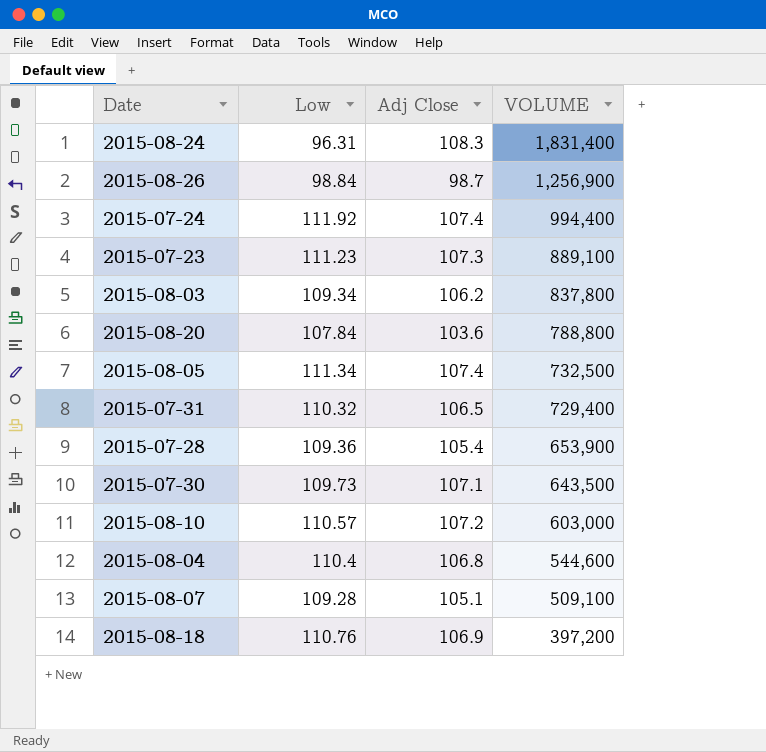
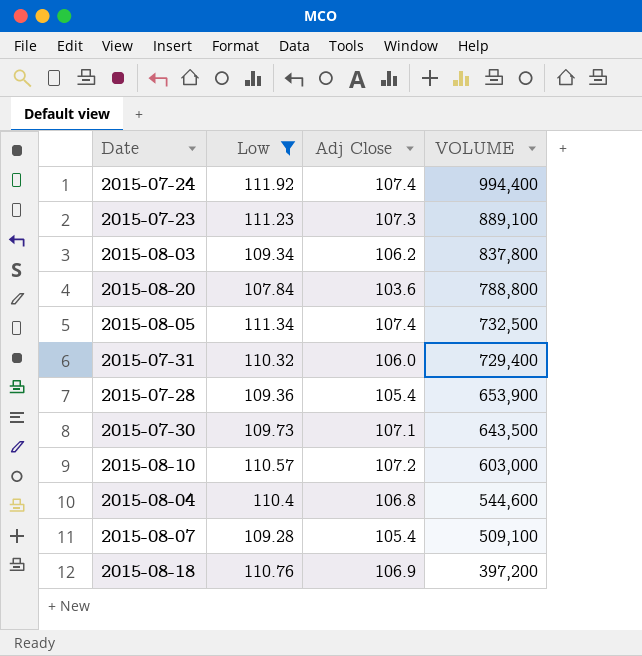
filter: none -> Low >= 107.84
2015-07-31 | Adj Close: 106.5 -> 106.0
2015-08-07 | Adj Close: 105.1 -> 105.4

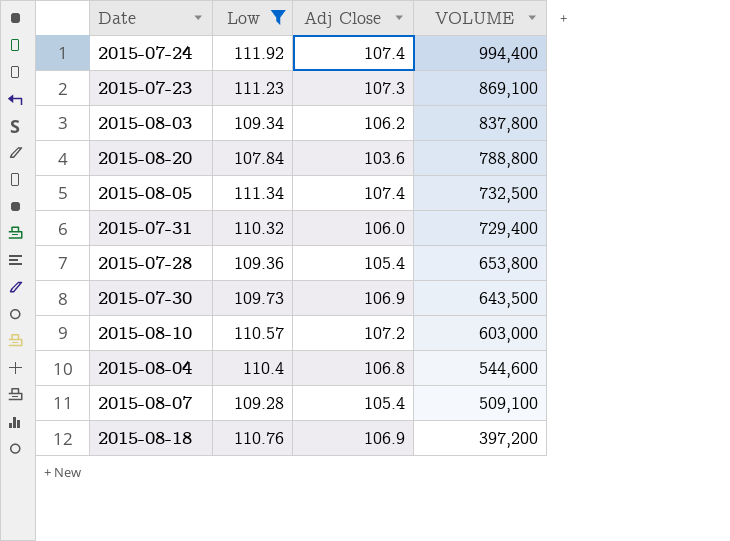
2015-07-23 | VOLUME: 889,100 -> 869,100
2015-07-28 | VOLUME: 653,900 -> 653,800
2015-07-30 | Adj Close: 107.1 -> 106.9

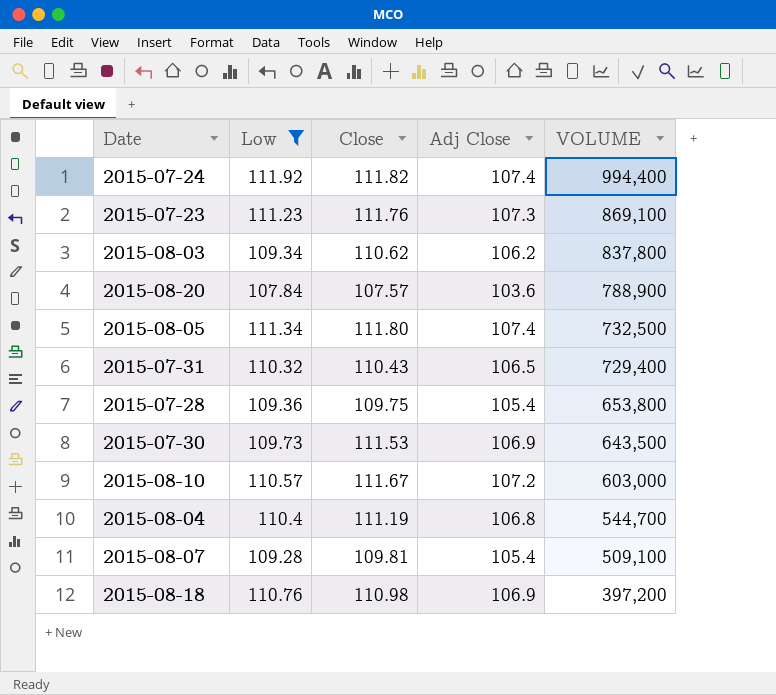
column Close | position: none -> 3
2015-08-20 | VOLUME: 788,800 -> 788,900
2015-07-31 | Adj Close: 106.0 -> 106.5
2015-08-04 | VOLUME: 544,600 -> 544,700

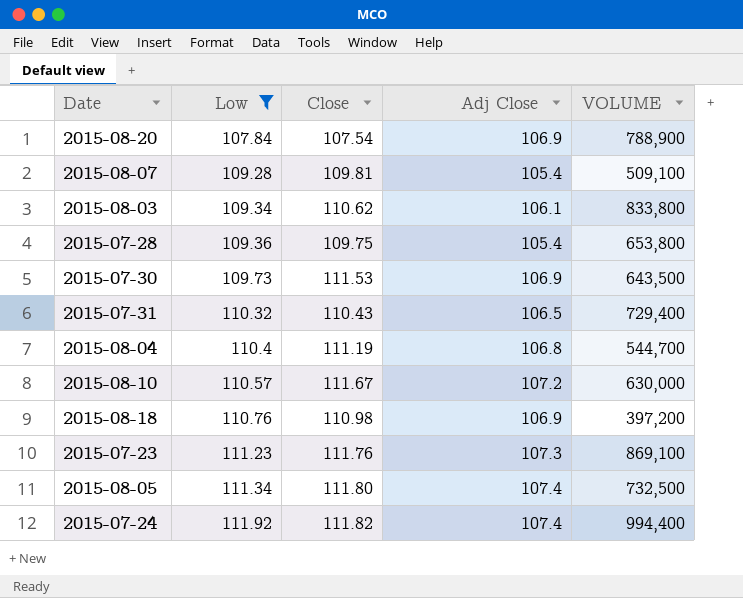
row order: VOLUME descending -> Low ascending
2015-08-20 | Close: 107.57 -> 107.54
2015-08-20 | Adj Close: 103.6 -> 106.9
2015-08-03 | Adj Close: 106.2 -> 106.1
2015-08-03 | VOLUME: 837,800 -> 833,800
2015-08-10 | VOLUME: 603,000 -> 630,000

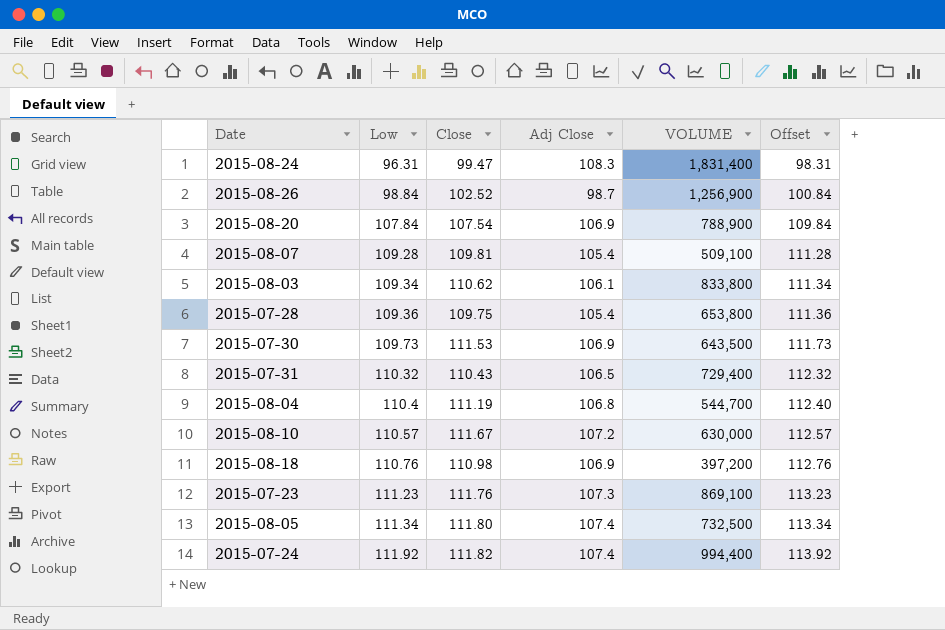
filter: Low >= 107.84 -> none
column Offset | formula: none -> [Low] + 2

